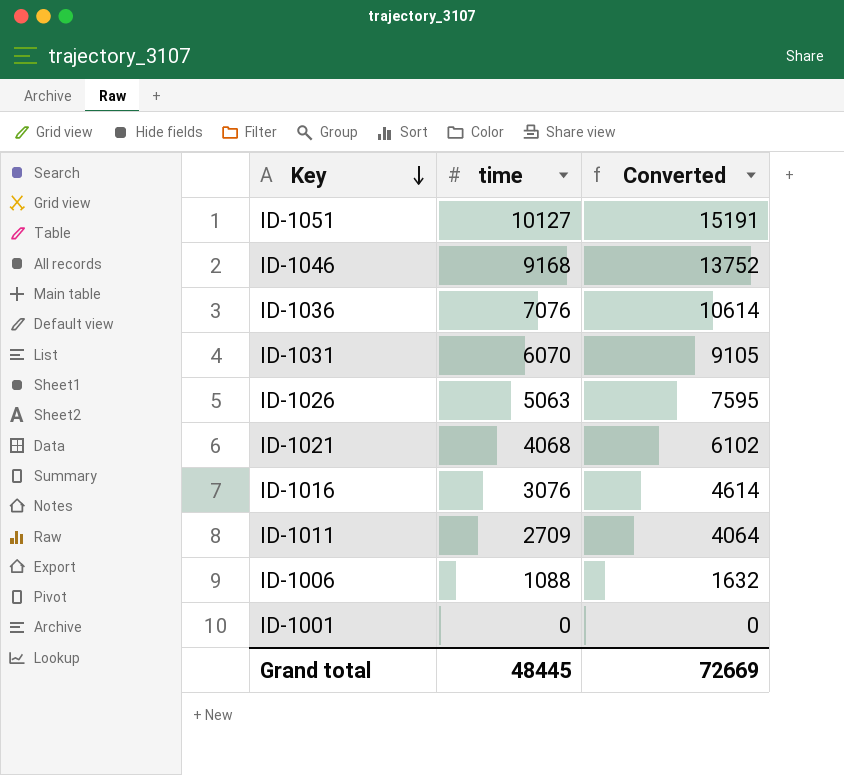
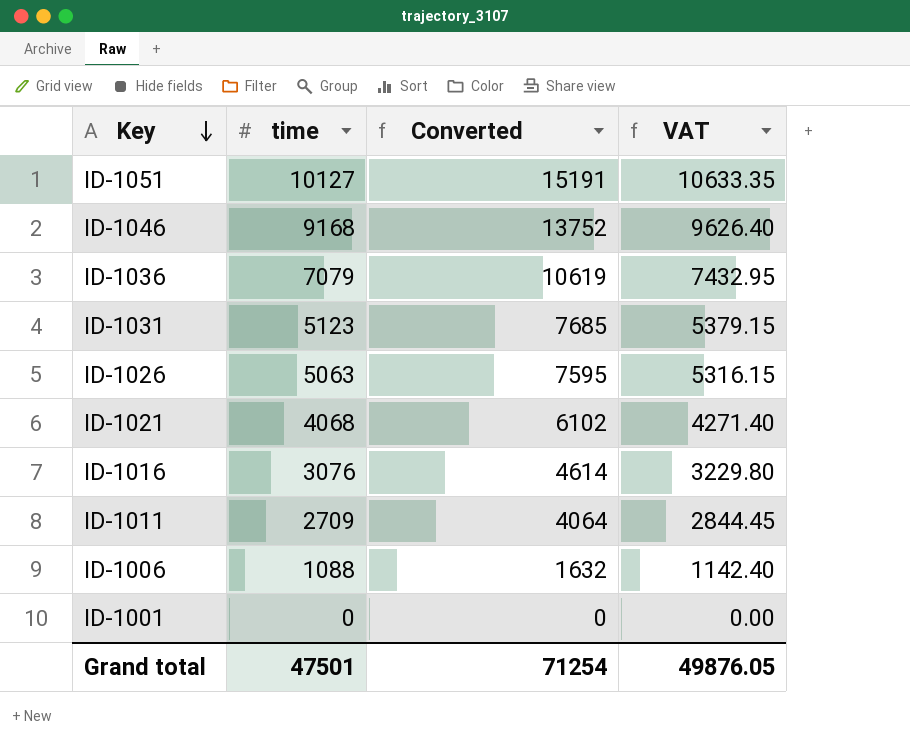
column VAT | formula: none -> [time] * 1.05
ID-1036 | time: 7076 -> 7079
ID-1036 | Converted: 10614 -> 10619
ID-1031 | time: 6070 -> 5123
ID-1031 | Converted: 9105 -> 7685
Grand total | time: 48445 -> 47501
Grand total | Converted: 72669 -> 71254

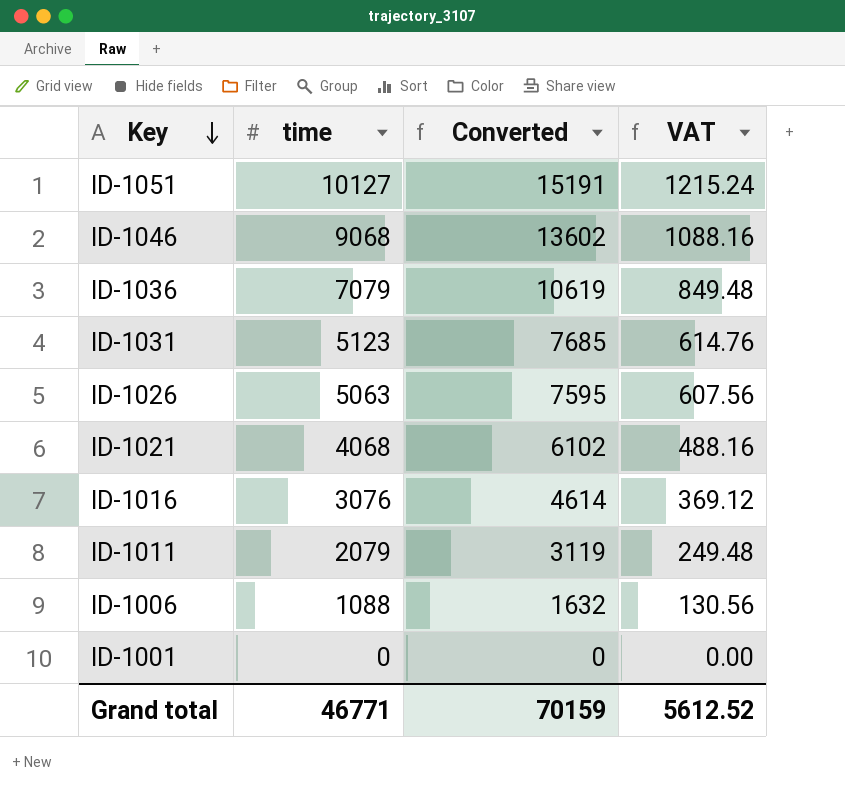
column VAT | formula: [time] * 1.05 -> [time] * 0.12
ID-1046 | time: 9168 -> 9068
ID-1046 | Converted: 13752 -> 13602
ID-1011 | time: 2709 -> 2079
ID-1011 | Converted: 4064 -> 3119
Grand total | time: 47501 -> 46771
Grand total | Converted: 71254 -> 70159
Grand total | VAT: 49876.05 -> 5612.52

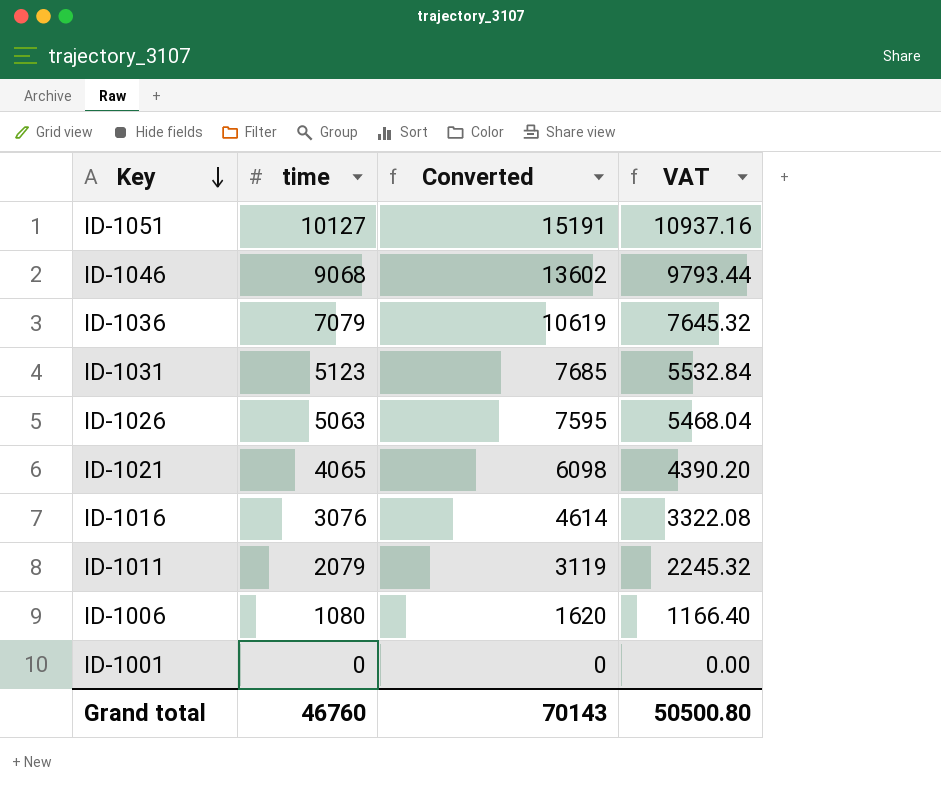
column VAT | formula: [time] * 0.12 -> [time] * 1.08
ID-1021 | time: 4068 -> 4065
ID-1021 | Converted: 6102 -> 6098
ID-1006 | time: 1088 -> 1080
ID-1006 | Converted: 1632 -> 1620
Grand total | time: 46771 -> 46760
Grand total | Converted: 70159 -> 70143
Grand total | VAT: 5612.52 -> 50500.80

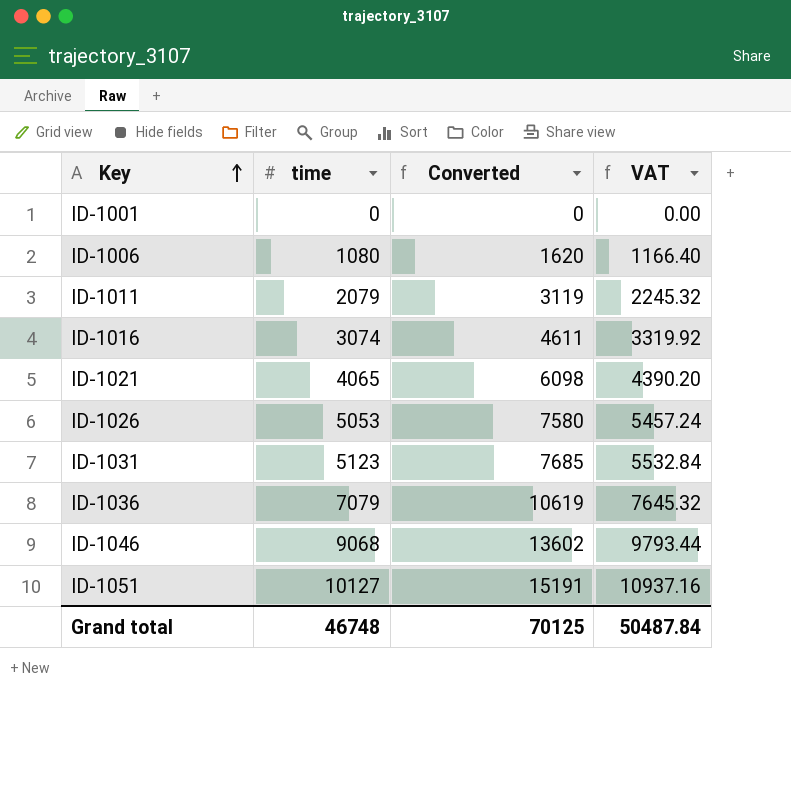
row order: Key descending -> Key ascending
ID-1016 | time: 3076 -> 3074
ID-1016 | Converted: 4614 -> 4611
ID-1016 | VAT: 3322.08 -> 3319.92
ID-1026 | time: 5063 -> 5053
ID-1026 | Converted: 7595 -> 7580
ID-1026 | VAT: 5468.04 -> 5457.24
Grand total | time: 46760 -> 46748
Grand total | Converted: 70143 -> 70125
Grand total | VAT: 50500.80 -> 50487.84

